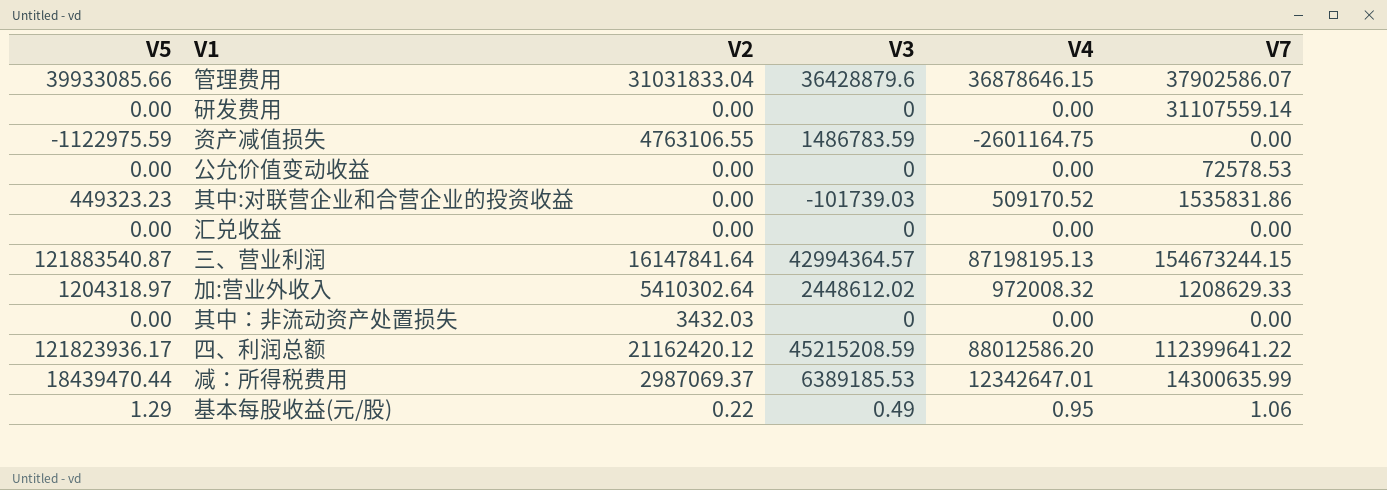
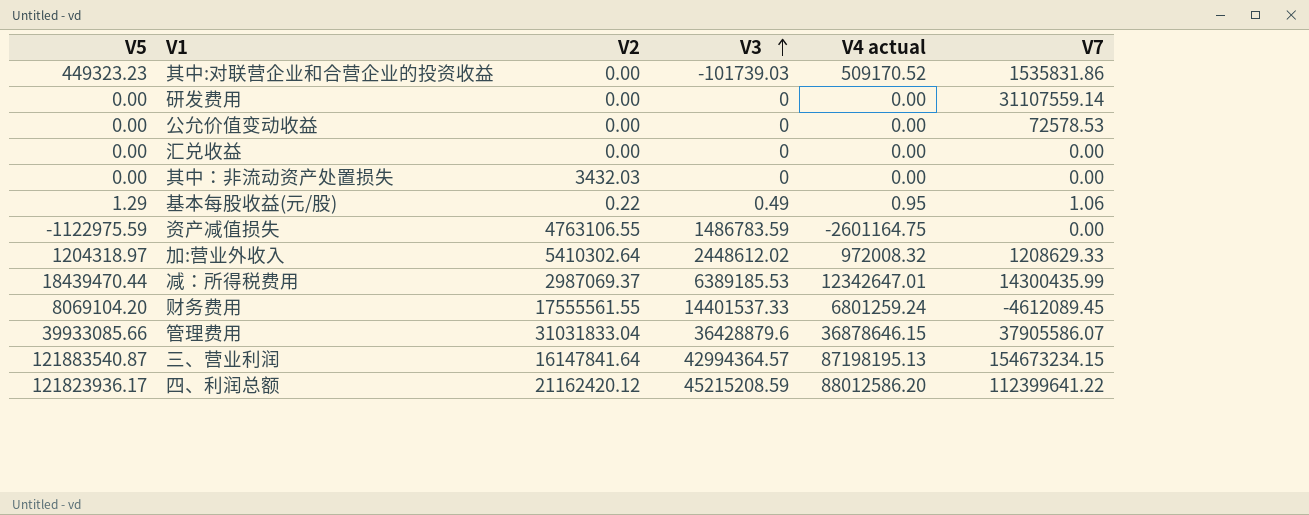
row order: none -> V3 ascending
column name: V4 -> V4 actual
减：所得税费用 | V7: 14300635.99 -> 14300435.99
row 财务费用: none -> 8069104.20 | 17555561.55 | 14401537.33 | 6801259.24 | -4612089.45
管理费用 | V7: 37902586.07 -> 37905586.07
三、营业利润 | V7: 154673244.15 -> 154673234.15

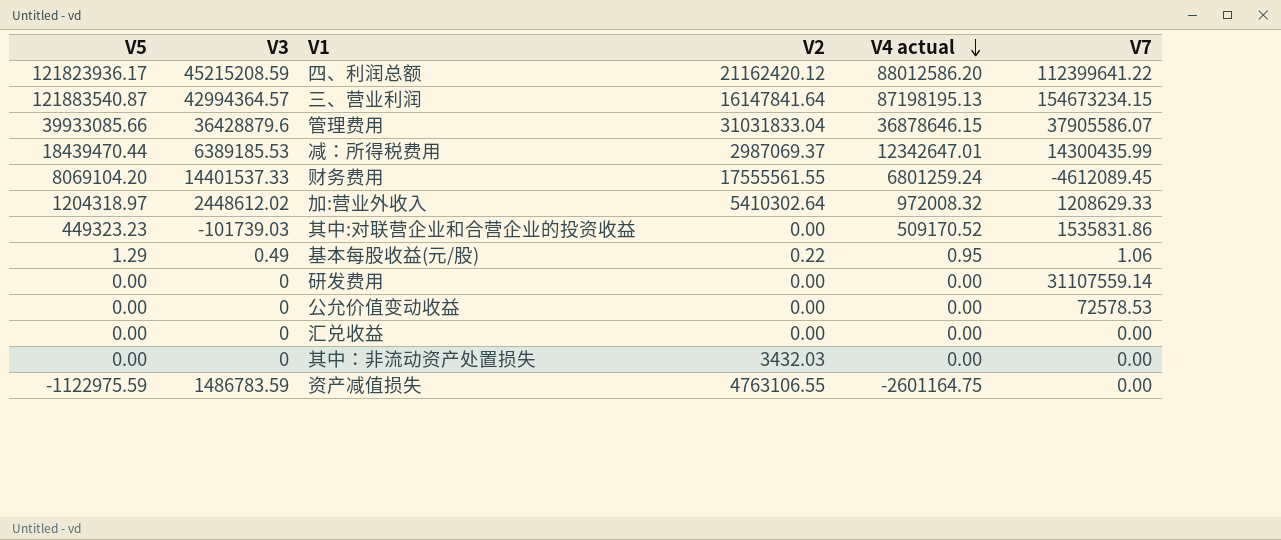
row order: V3 ascending -> V4 actual descending
column V3 | position: 4 -> 2

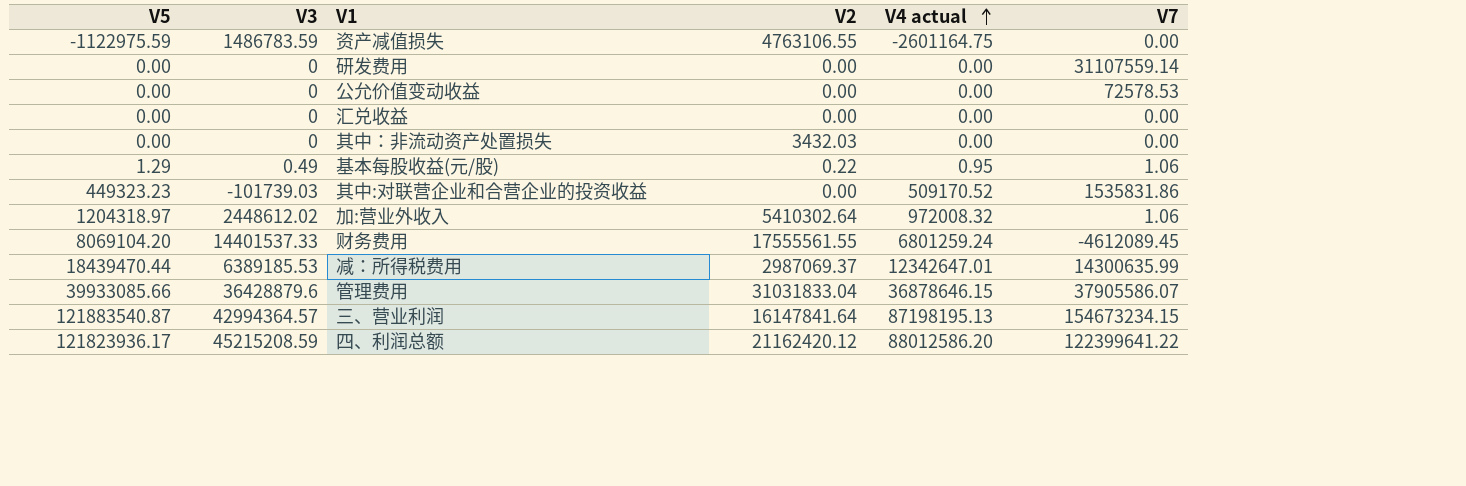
row order: V4 actual descending -> V4 actual ascending
加:营业外收入 | V7: 1208629.33 -> 1.06
减：所得税费用 | V7: 14300435.99 -> 14300635.99
四、利润总额 | V7: 112399641.22 -> 122399641.22

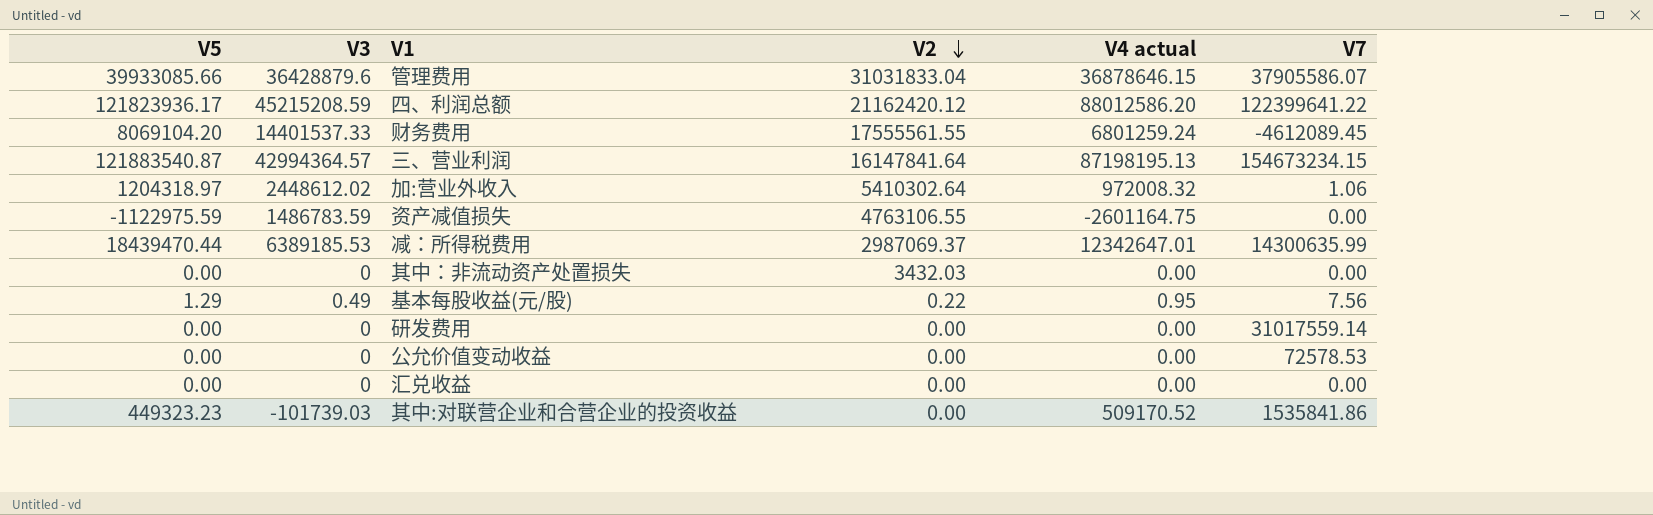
row order: V4 actual ascending -> V2 descending
基本每股收益(元/股) | V7: 1.06 -> 7.56
研发费用 | V7: 31107559.14 -> 31017559.14
其中:对联营企业和合营企业的投资收益 | V7: 1535831.86 -> 1535841.86

